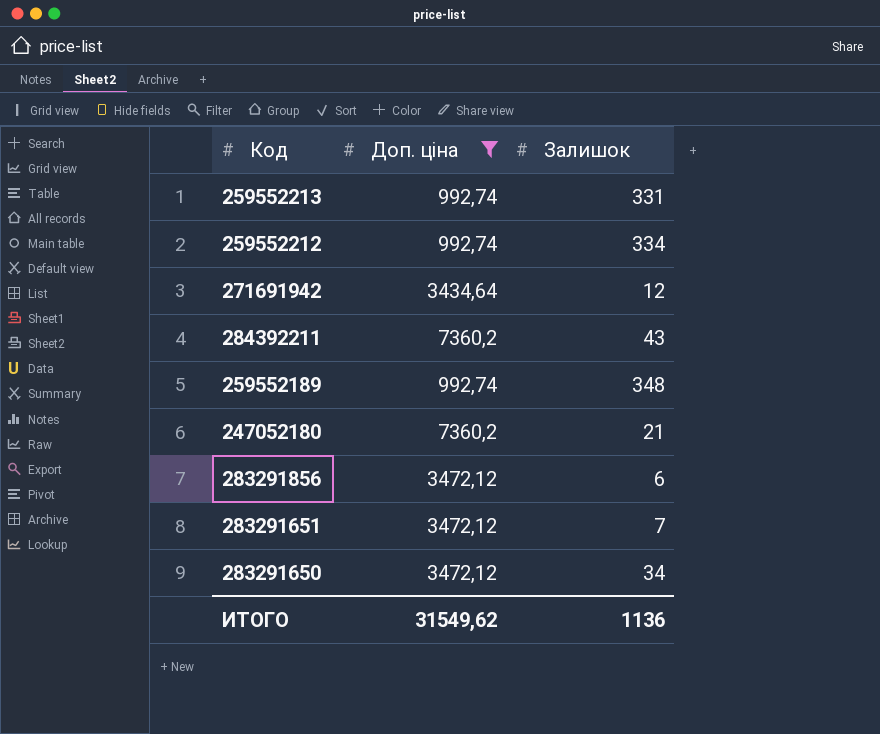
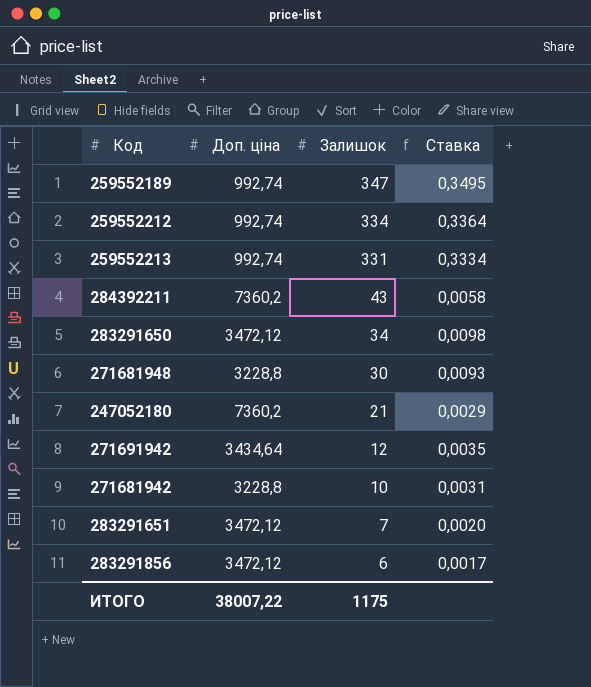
filter: Доп. ціна != 3228,8 -> none
row order: none -> Залишок descending
column Ставка | formula: none -> [Залишок] / [Доп. ціна]
259552189 | Залишок: 348 -> 347
ИТОГО | Доп. ціна: 31549,62 -> 38007,22
ИТОГО | Залишок: 1136 -> 1175

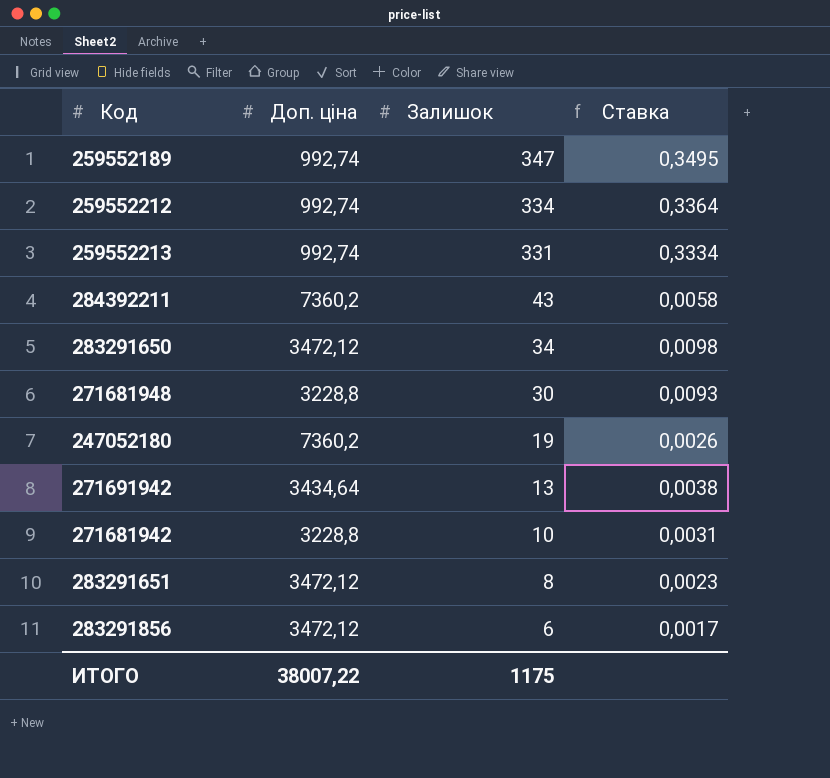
247052180 | Залишок: 21 -> 19
247052180 | Ставка: 0,0029 -> 0,0026
271691942 | Залишок: 12 -> 13
271691942 | Ставка: 0,0035 -> 0,0038
283291651 | Залишок: 7 -> 8
283291651 | Ставка: 0,0020 -> 0,0023

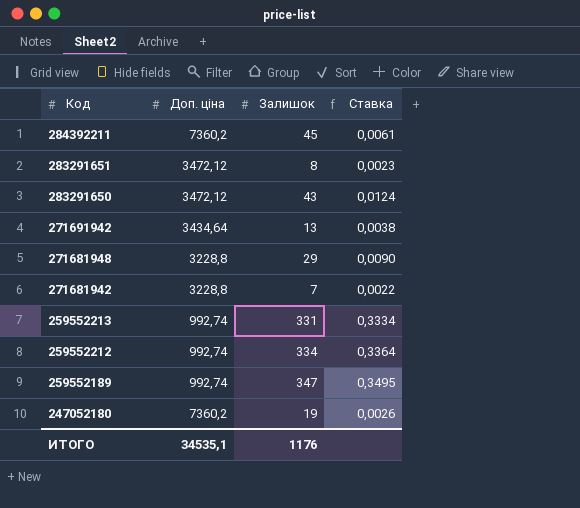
row order: Залишок descending -> Код descending
row 283291856: 3472,12 | 6 | 0,0017 -> none
284392211 | Залишок: 43 -> 45
284392211 | Ставка: 0,0058 -> 0,0061
283291650 | Залишок: 34 -> 43
283291650 | Ставка: 0,0098 -> 0,0124
271681948 | Залишок: 30 -> 29
271681948 | Ставка: 0,0093 -> 0,0090
271681942 | Залишок: 10 -> 7
271681942 | Ставка: 0,0031 -> 0,0022
ИТОГО | Доп. ціна: 38007,22 -> 34535,1
ИТОГО | Залишок: 1175 -> 1176

